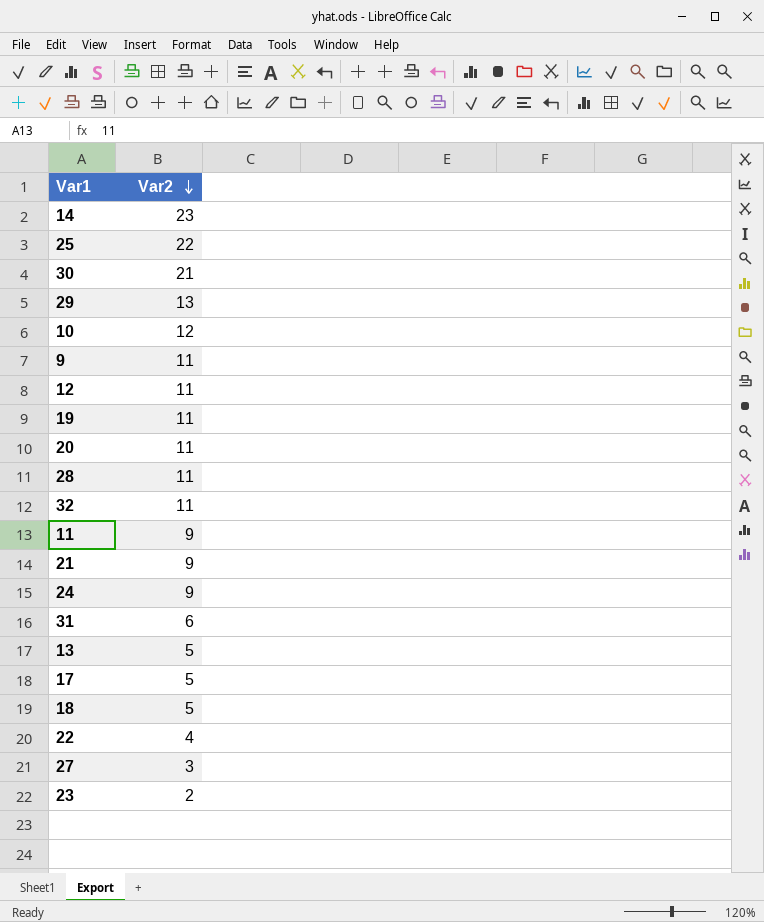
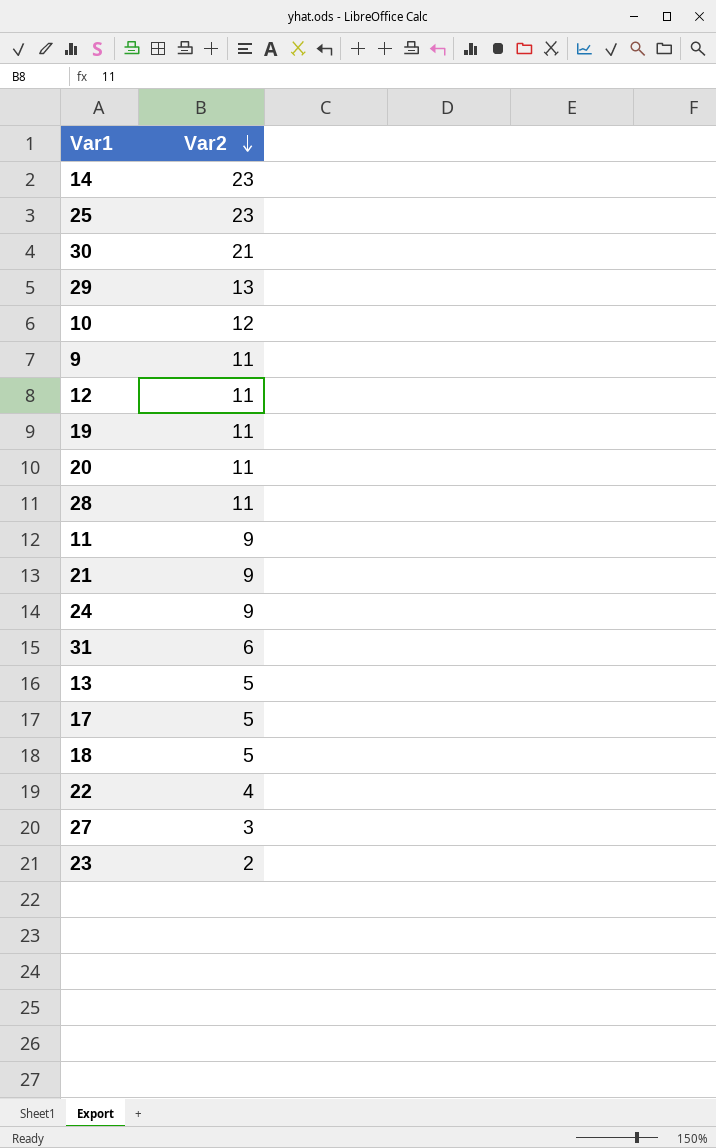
row 32: 11 -> none
25 | Var2: 22 -> 23

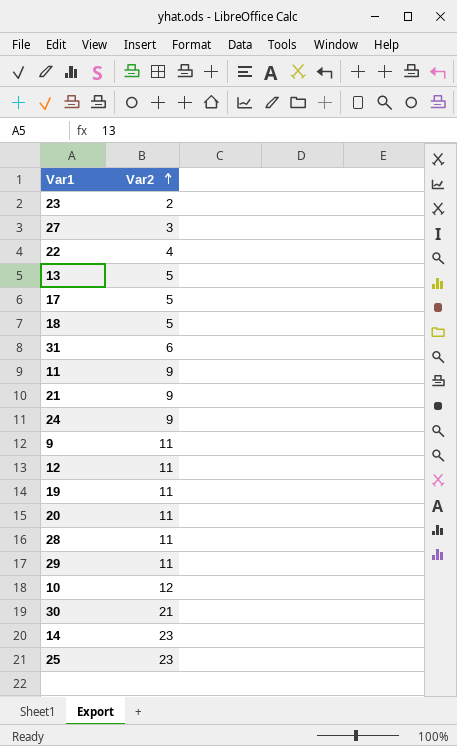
row order: Var2 descending -> Var2 ascending
29 | Var2: 13 -> 11

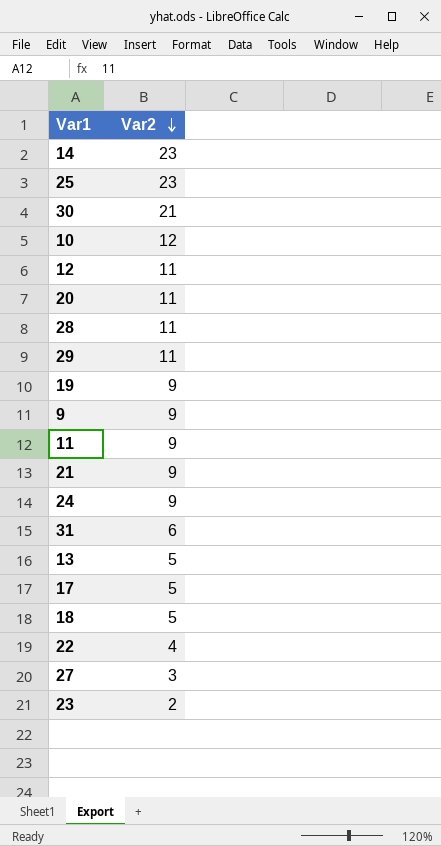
row order: Var2 ascending -> Var2 descending
19 | Var2: 11 -> 9
9 | Var2: 11 -> 9

